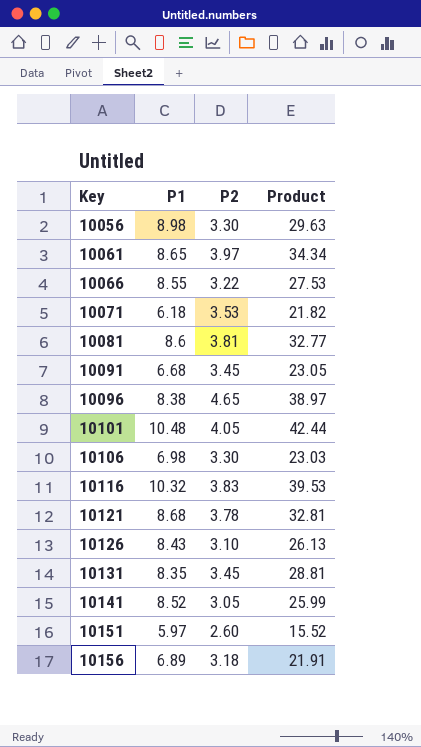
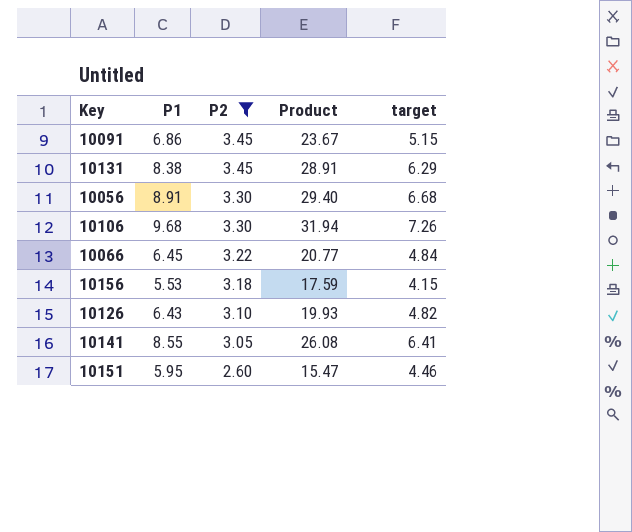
filter: none -> P2 <= 3.45
row order: Key ascending -> P2 descending
column target | formula: none -> [P1] * 0.75
10091 | P1: 6.68 -> 6.86
10091 | Product: 23.05 -> 23.67
10131 | P1: 8.35 -> 8.38
10131 | Product: 28.81 -> 28.91
10056 | P1: 8.98 -> 8.91
10056 | Product: 29.63 -> 29.40
10106 | P1: 6.98 -> 9.68
10106 | Product: 23.03 -> 31.94
10066 | P1: 8.55 -> 6.45
10066 | Product: 27.53 -> 20.77
10156 | P1: 6.89 -> 5.53
10156 | Product: 21.91 -> 17.59
10126 | P1: 8.43 -> 6.43
10126 | Product: 26.13 -> 19.93
10141 | P1: 8.52 -> 8.55
10141 | Product: 25.99 -> 26.08
10151 | P1: 5.97 -> 5.95
10151 | Product: 15.52 -> 15.47

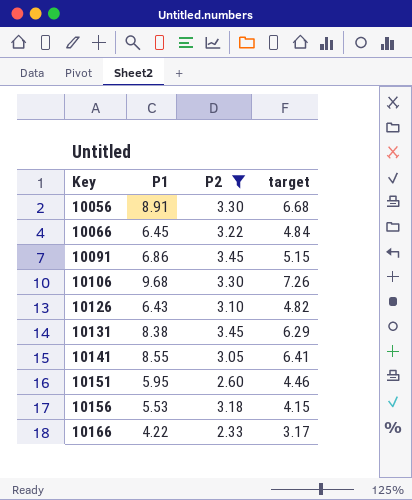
row order: P2 descending -> Key ascending
column Product | formula: [P1] * [P2] -> none
row 10166: none -> 4.22 | 2.33 | 3.17

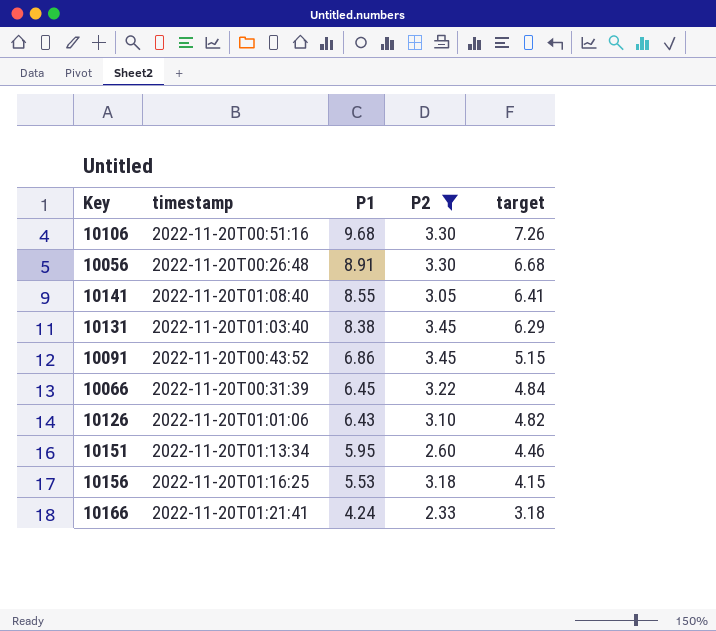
row order: Key ascending -> P1 descending
column timestamp | position: none -> 2
10166 | P1: 4.22 -> 4.24
10166 | target: 3.17 -> 3.18

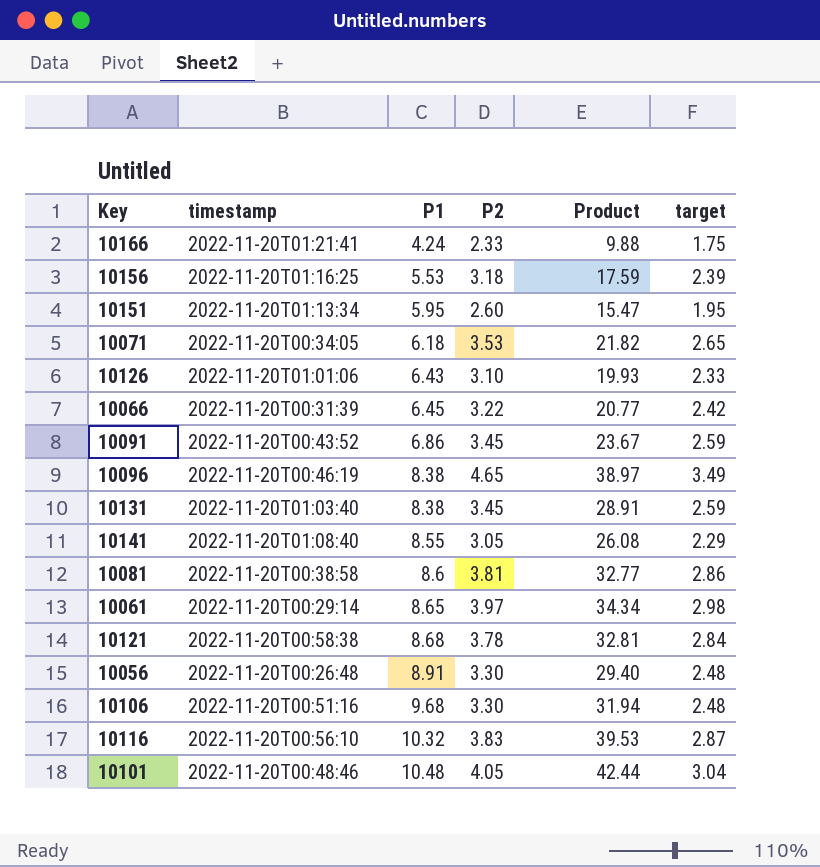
filter: P2 <= 3.45 -> none
row order: P1 descending -> P1 ascending
column Product | formula: none -> [P1] * [P2]
column target | formula: [P1] * 0.75 -> [P2] * 0.75

